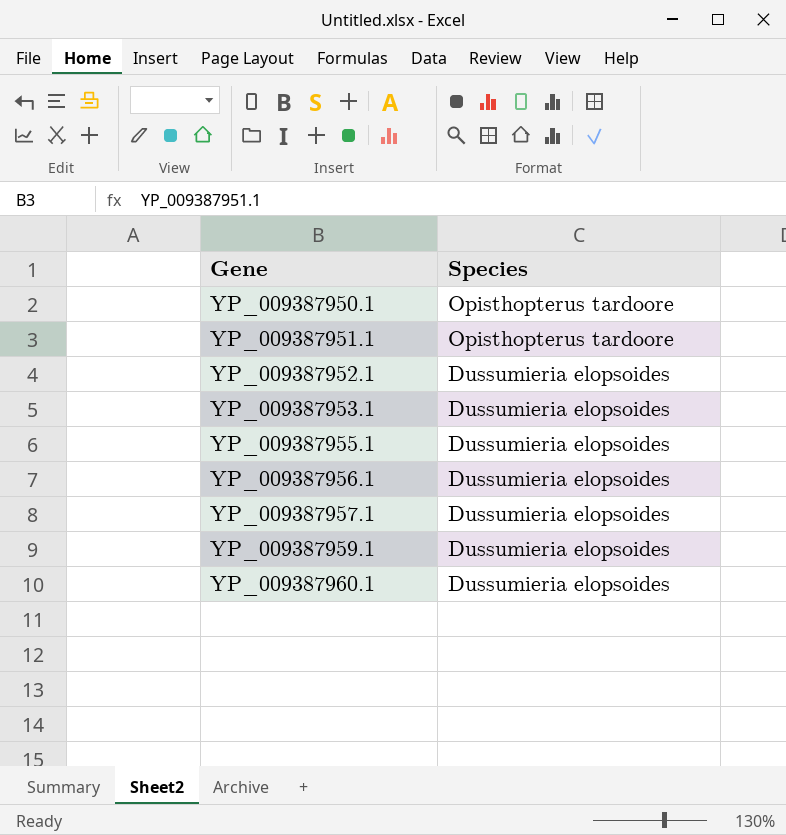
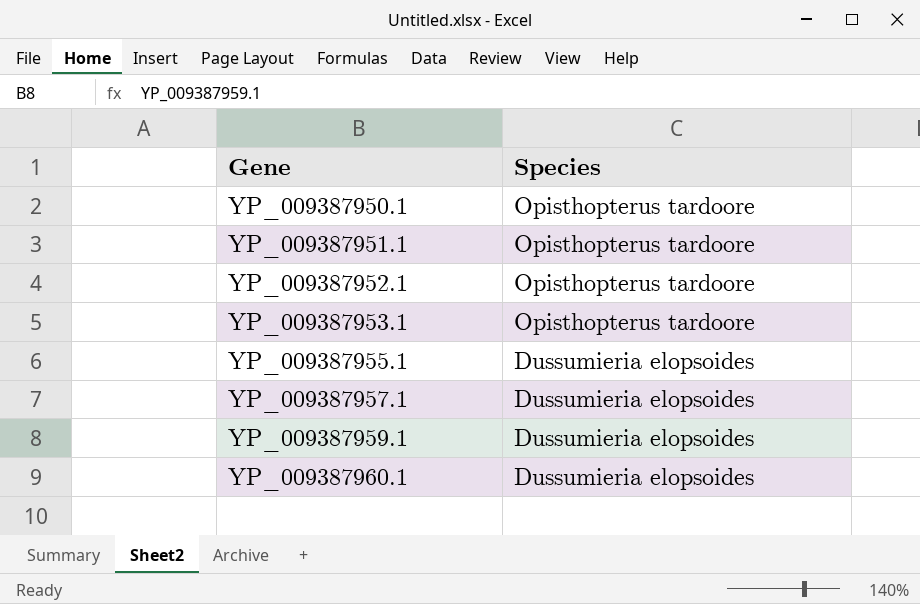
row YP_009387956.1: Dussumieria elopsoides -> none
YP_009387952.1 | Species: Dussumieria elopsoides -> Opisthopterus tardoore
YP_009387953.1 | Species: Dussumieria elopsoides -> Opisthopterus tardoore

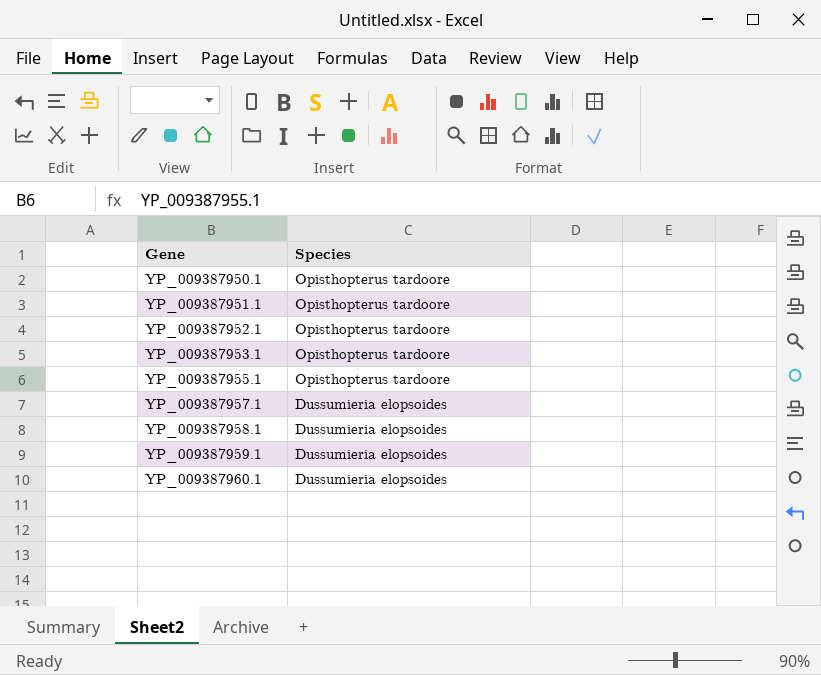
YP_009387955.1 | Species: Dussumieria elopsoides -> Opisthopterus tardoore
row YP_009387958.1: none -> Dussumieria elopsoides

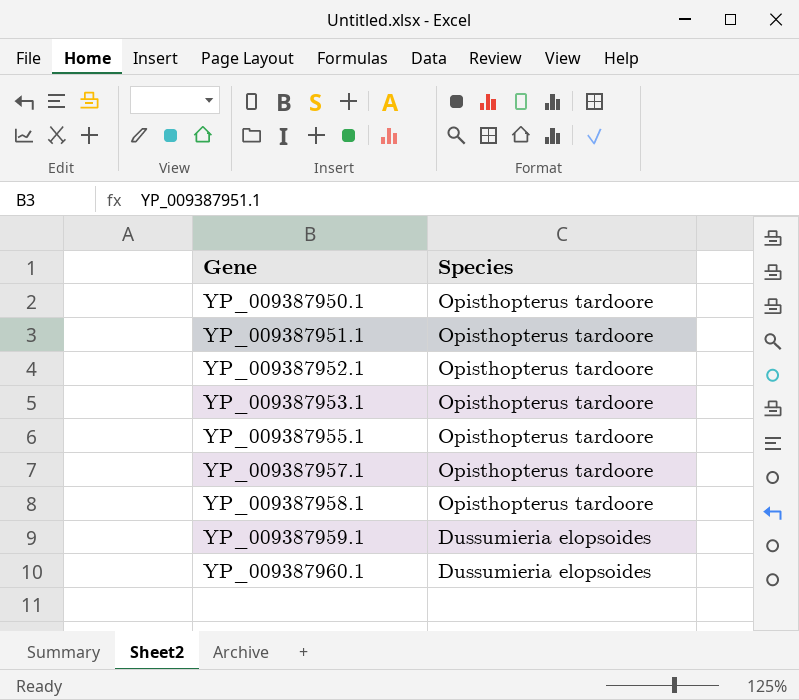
YP_009387957.1 | Species: Dussumieria elopsoides -> Opisthopterus tardoore
YP_009387958.1 | Species: Dussumieria elopsoides -> Opisthopterus tardoore

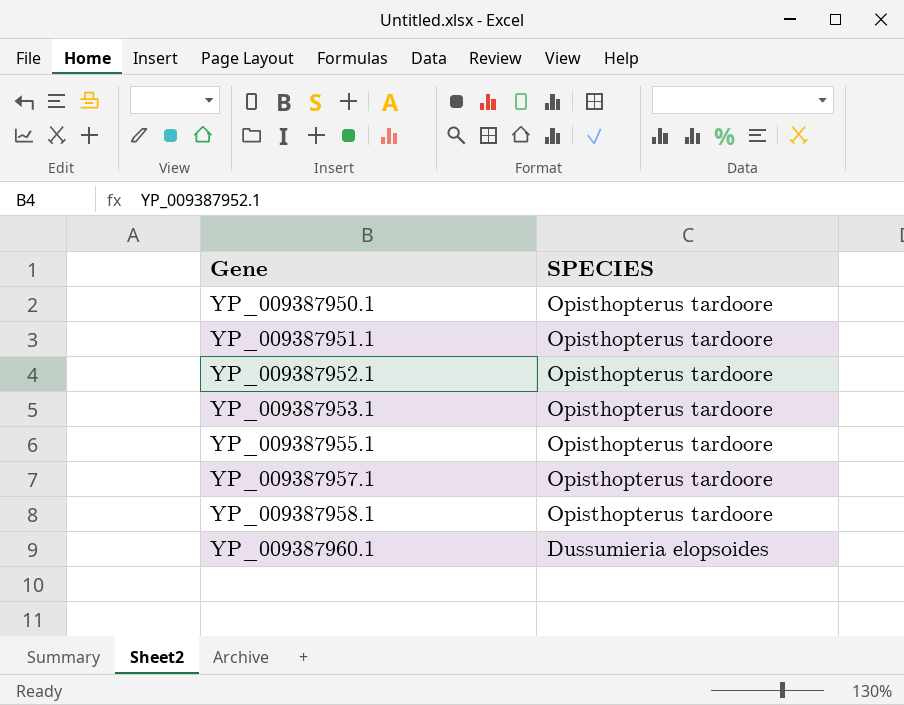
column name: Species -> SPECIES
row YP_009387959.1: Dussumieria elopsoides -> none

